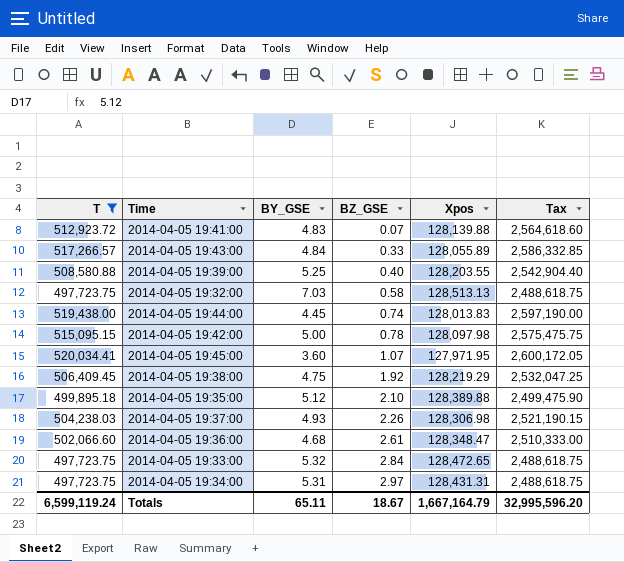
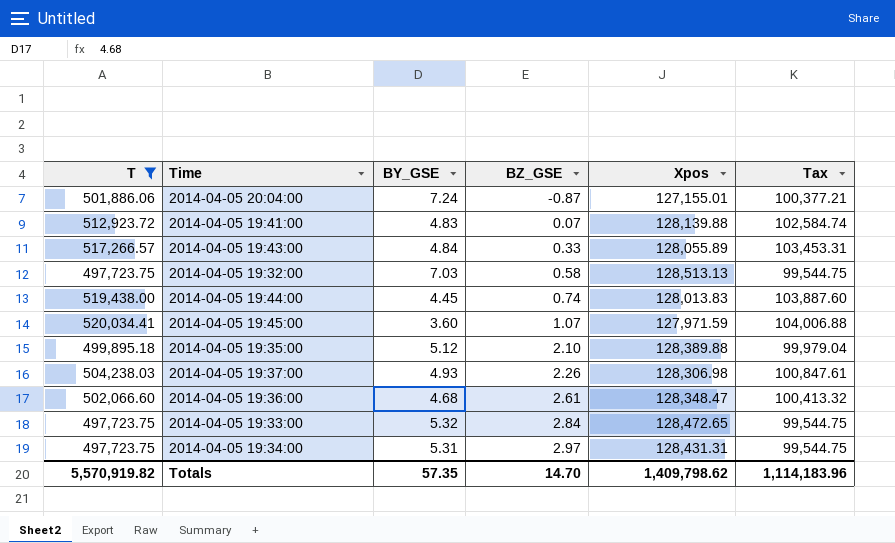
column Tax | formula: [T] * 5 -> [T] * 0.2
row 2014-04-05 19:39:00: 508,580.88 | 5.25 | 0.40 | 128,203.55 | 2,542,904.40 -> none
row 2014-04-05 19:42:00: 515,095.15 | 5.00 | 0.78 | 128,097.98 | 2,575,475.75 -> none
row 2014-04-05 19:38:00: 506,409.45 | 4.75 | 1.92 | 128,219.29 | 2,532,047.25 -> none
row 2014-04-05 20:04:00: none -> 501,886.06 | 7.24 | -0.87 | 127,155.01 | 100,377.21
2014-04-05 19:45:00 | Xpos: 127,971.95 -> 127,971.59
Totals | T: 6,599,119.24 -> 5,570,919.82
Totals | BY_GSE: 65.11 -> 57.35
Totals | BZ_GSE: 18.67 -> 14.70
Totals | Xpos: 1,667,164.79 -> 1,409,798.62
Totals | Tax: 32,995,596.20 -> 1,114,183.96

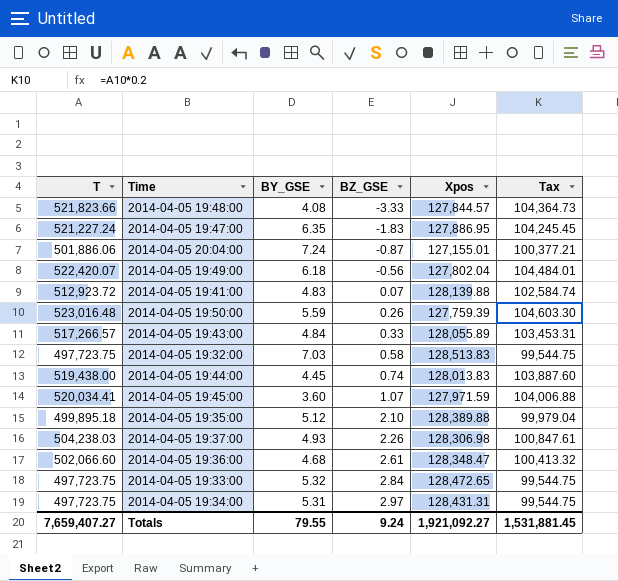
filter: T <= 520,034.41 -> none
2014-04-05 19:32:00 | Xpos: 128,513.13 -> 128,513.83
Totals | T: 5,570,919.82 -> 7,659,407.27
Totals | BY_GSE: 57.35 -> 79.55
Totals | BZ_GSE: 14.70 -> 9.24
Totals | Xpos: 1,409,798.62 -> 1,921,092.27
Totals | Tax: 1,114,183.96 -> 1,531,881.45

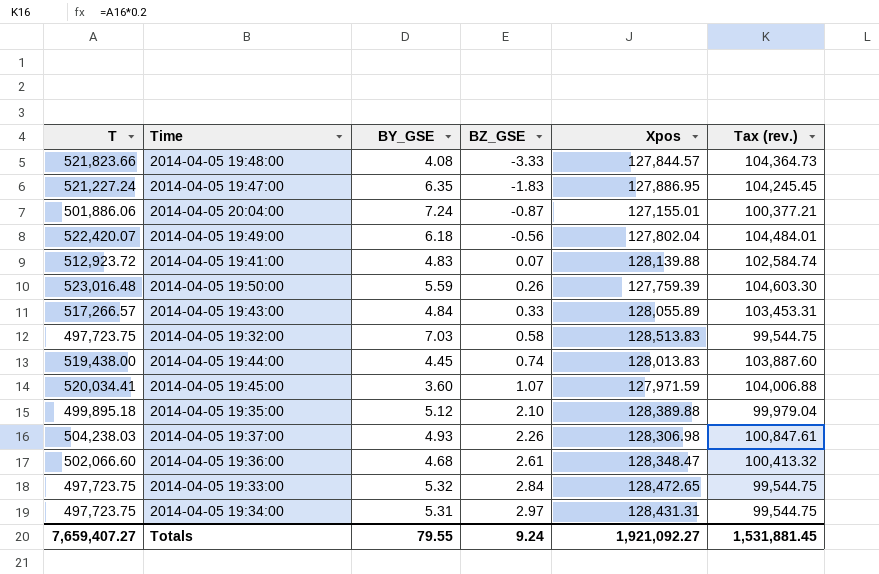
column name: Tax -> Tax (rev.)

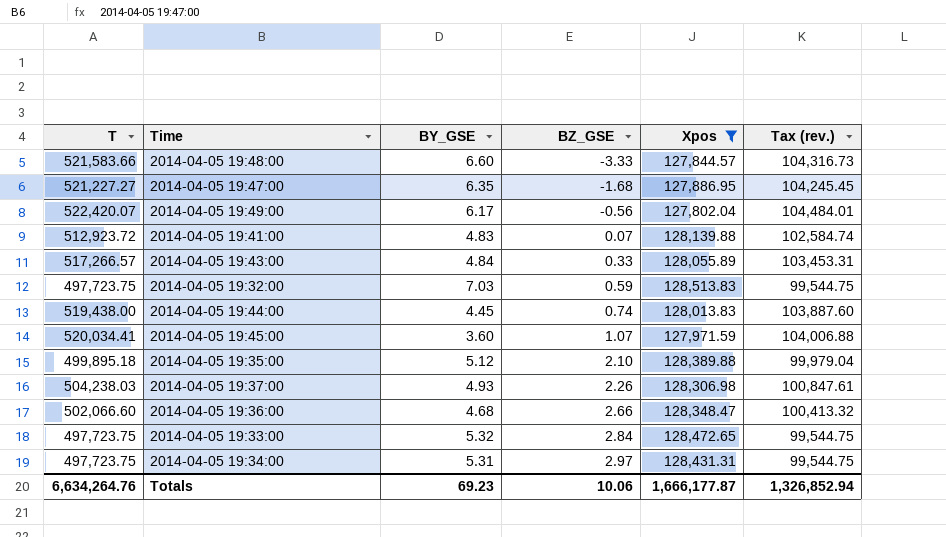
filter: none -> Xpos >= 127,802.04
2014-04-05 19:48:00 | T: 521,823.66 -> 521,583.66
2014-04-05 19:48:00 | BY_GSE: 4.08 -> 6.60
2014-04-05 19:48:00 | Tax (rev.): 104,364.73 -> 104,316.73
2014-04-05 19:47:00 | T: 521,227.24 -> 521,227.27
2014-04-05 19:47:00 | BZ_GSE: -1.83 -> -1.68
2014-04-05 19:49:00 | BY_GSE: 6.18 -> 6.17
2014-04-05 19:32:00 | BZ_GSE: 0.58 -> 0.59
2014-04-05 19:36:00 | BZ_GSE: 2.61 -> 2.66
Totals | T: 7,659,407.27 -> 6,634,264.76
Totals | BY_GSE: 79.55 -> 69.23
Totals | BZ_GSE: 9.24 -> 10.06
Totals | Xpos: 1,921,092.27 -> 1,666,177.87
Totals | Tax (rev.): 1,531,881.45 -> 1,326,852.94

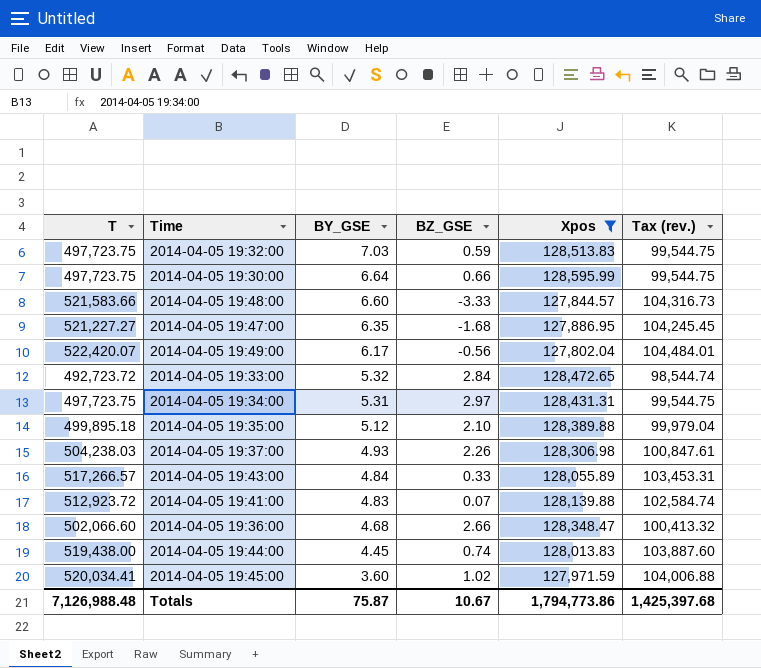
row order: BZ_GSE ascending -> BY_GSE descending
row 2014-04-05 19:30:00: none -> 497,723.75 | 6.64 | 0.66 | 128,595.99 | 99,544.75
2014-04-05 19:33:00 | T: 497,723.75 -> 492,723.72
2014-04-05 19:33:00 | Tax (rev.): 99,544.75 -> 98,544.74
2014-04-05 19:45:00 | BZ_GSE: 1.07 -> 1.02
Totals | T: 6,634,264.76 -> 7,126,988.48
Totals | BY_GSE: 69.23 -> 75.87
Totals | BZ_GSE: 10.06 -> 10.67
Totals | Xpos: 1,666,177.87 -> 1,794,773.86
Totals | Tax (rev.): 1,326,852.94 -> 1,425,397.68

